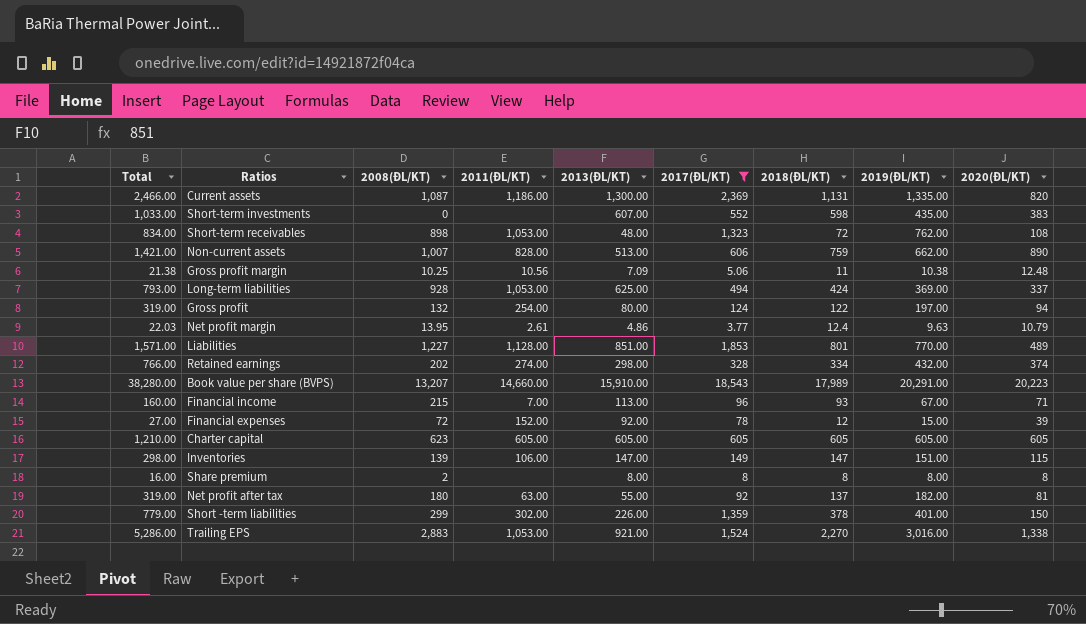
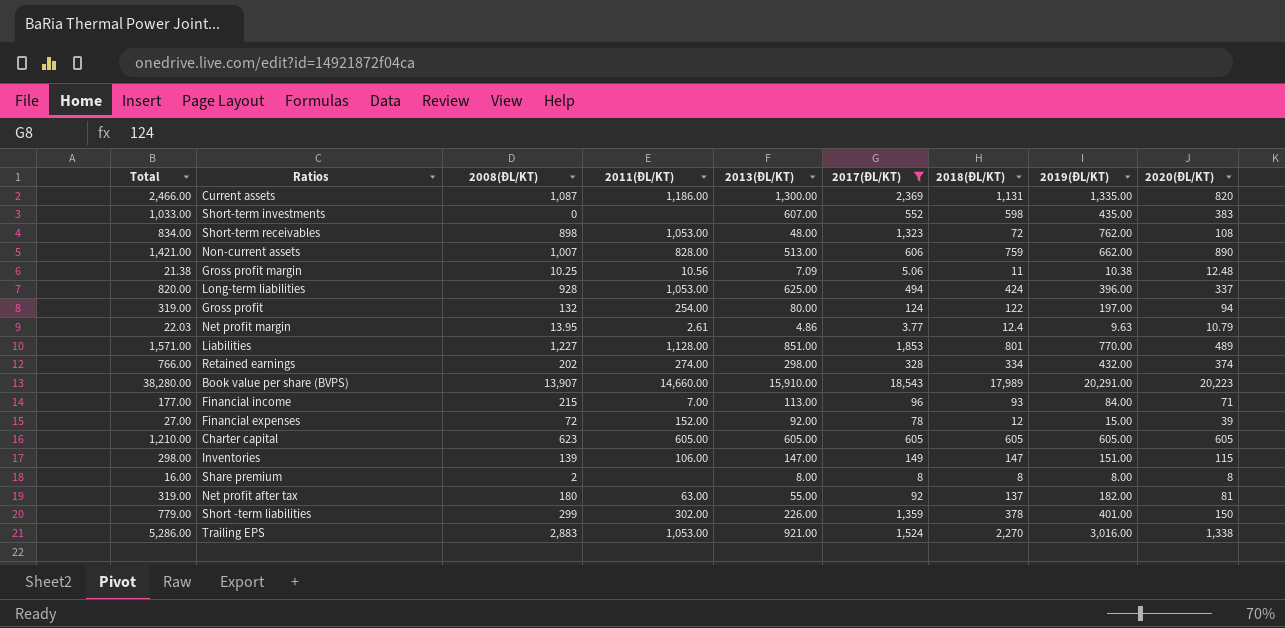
Long-term liabilities | Total: 793.00 -> 820.00
Long-term liabilities | 2019(ĐL/KT): 369.00 -> 396.00
Book value per share (BVPS) | 2008(ĐL/KT): 13,207 -> 13,907
Financial income | Total: 160.00 -> 177.00
Financial income | 2019(ĐL/KT): 67.00 -> 84.00

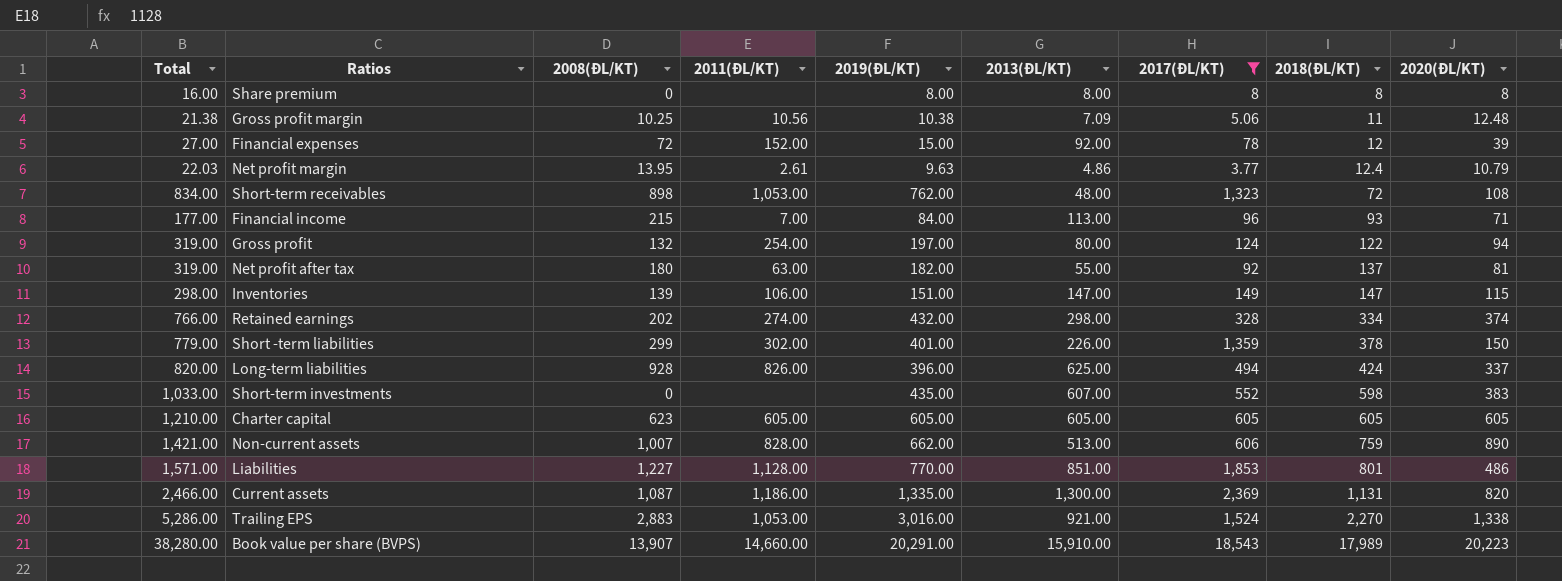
row order: none -> 2018(ĐL/KT) ascending
column 2019(ĐL/KT) | position: 8 -> 5
Share premium | 2008(ĐL/KT): 2 -> 0
Long-term liabilities | 2011(ĐL/KT): 1,053.00 -> 826.00
Liabilities | 2020(ĐL/KT): 489 -> 486

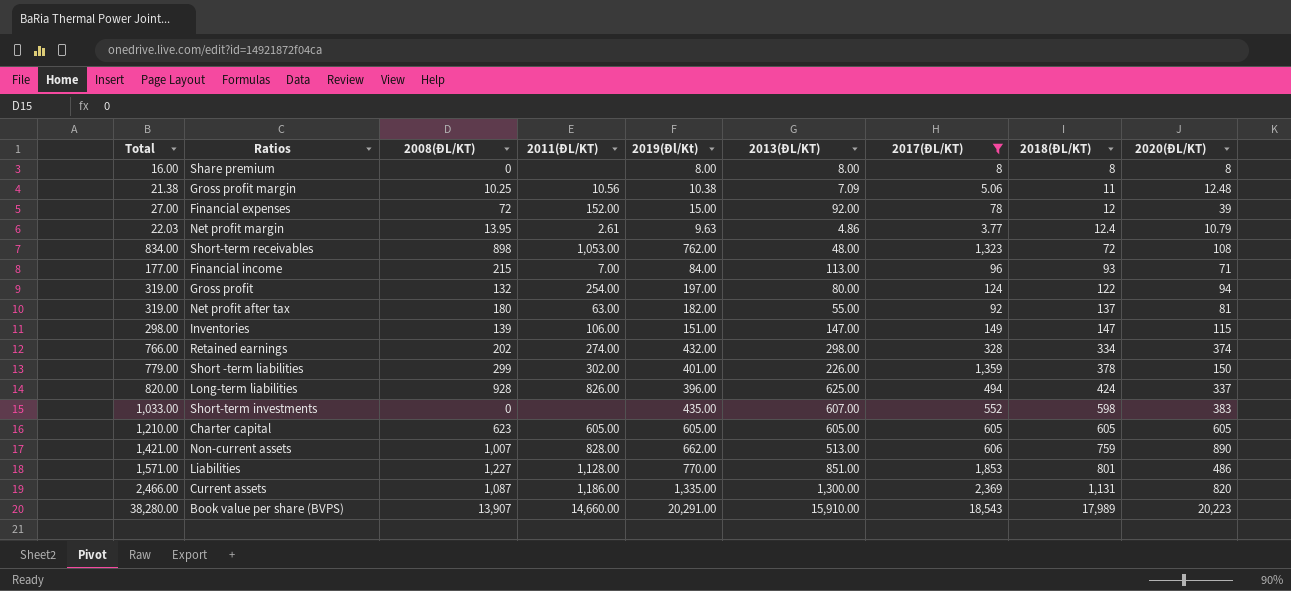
column name: 2019(ĐL/KT) -> 2019(Đl/Kt)
row Trailing EPS: 5,286.00 | 2,883 | 1,053.00 | 3,016.00 | 921.00 | 1,524 | 2,270 | 1,338 -> none

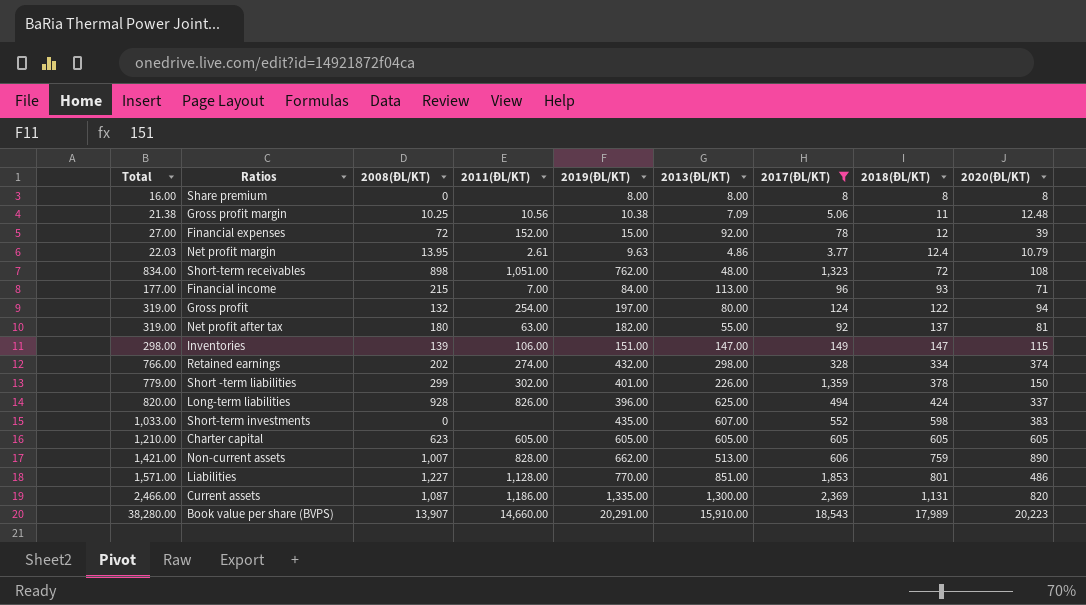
column name: 2019(Đl/Kt) -> 2019(ĐL/KT)
Short-term receivables | 2011(ĐL/KT): 1,053.00 -> 1,051.00

